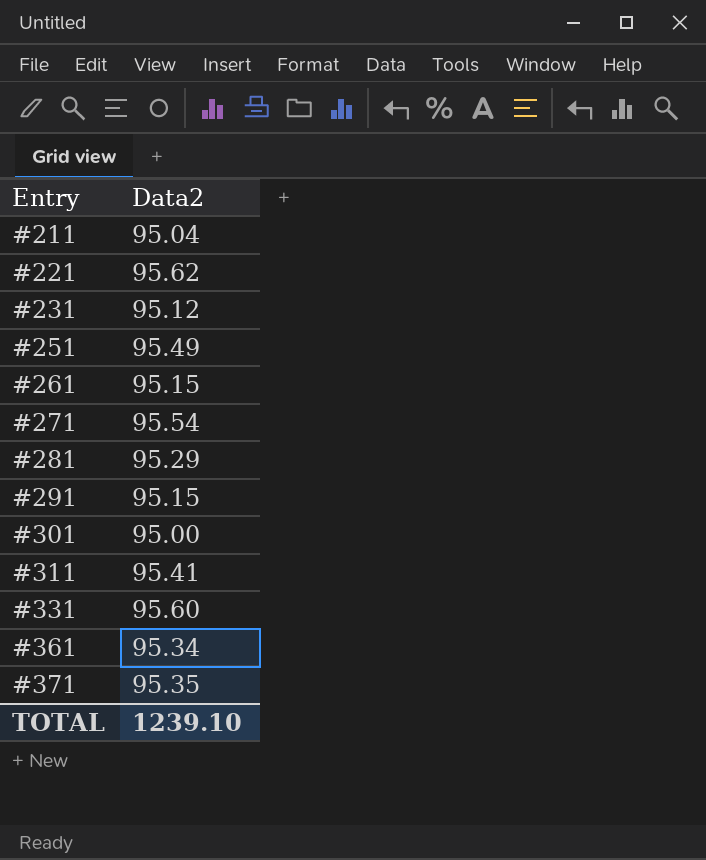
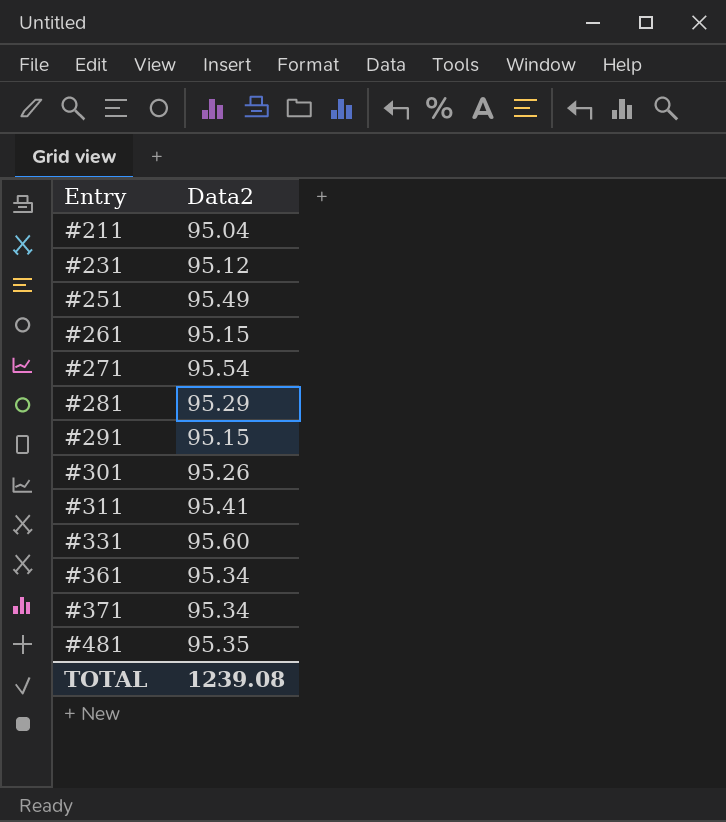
row #221: 95.62 -> none
#301 | Data2: 95.00 -> 95.26
#371 | Data2: 95.35 -> 95.34
row #481: none -> 95.35
TOTAL | Data2: 1239.10 -> 1239.08

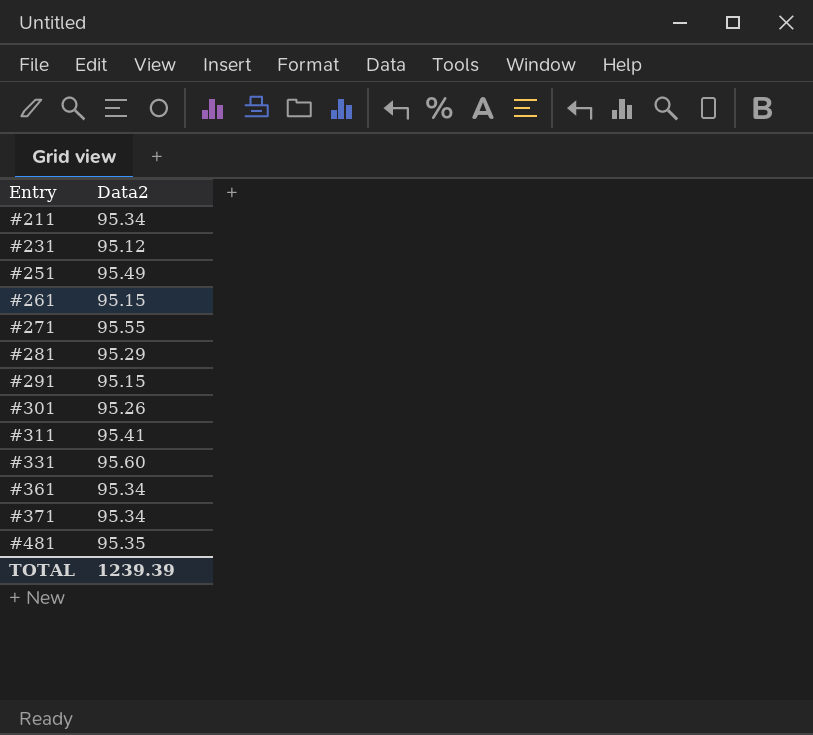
#211 | Data2: 95.04 -> 95.34
#271 | Data2: 95.54 -> 95.55
TOTAL | Data2: 1239.08 -> 1239.39

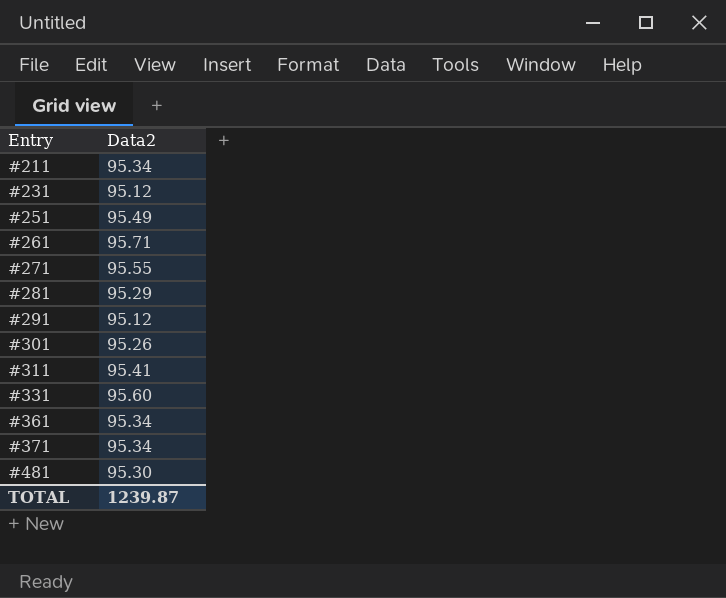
#261 | Data2: 95.15 -> 95.71
#291 | Data2: 95.15 -> 95.12
#481 | Data2: 95.35 -> 95.30
TOTAL | Data2: 1239.39 -> 1239.87

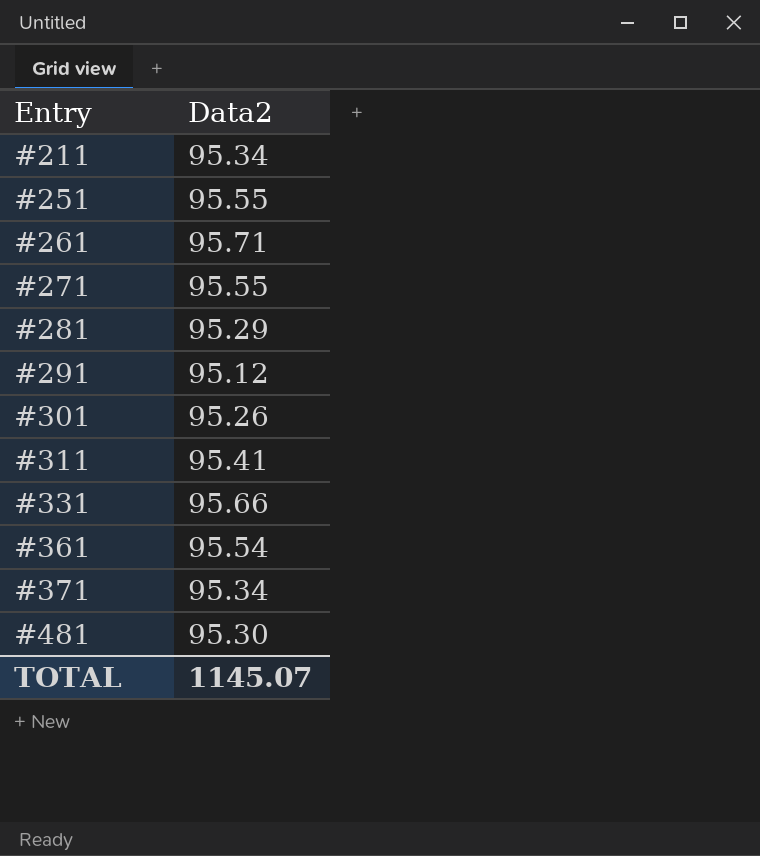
row #231: 95.12 -> none
#251 | Data2: 95.49 -> 95.55
#331 | Data2: 95.60 -> 95.66
#361 | Data2: 95.34 -> 95.54
TOTAL | Data2: 1239.87 -> 1145.07

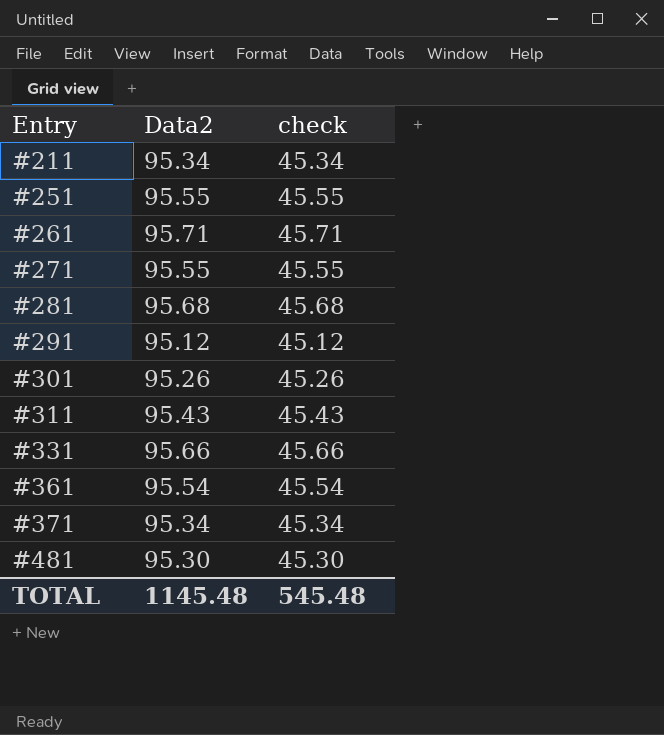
column check | formula: none -> [Data2] - 50
#281 | Data2: 95.29 -> 95.68
#311 | Data2: 95.41 -> 95.43
TOTAL | Data2: 1145.07 -> 1145.48

